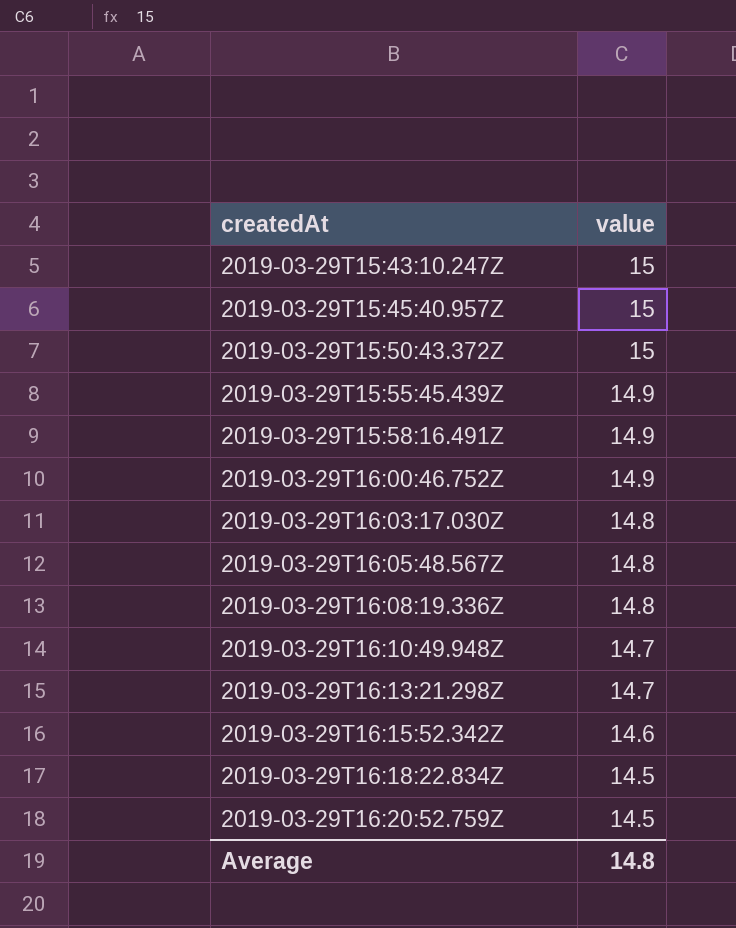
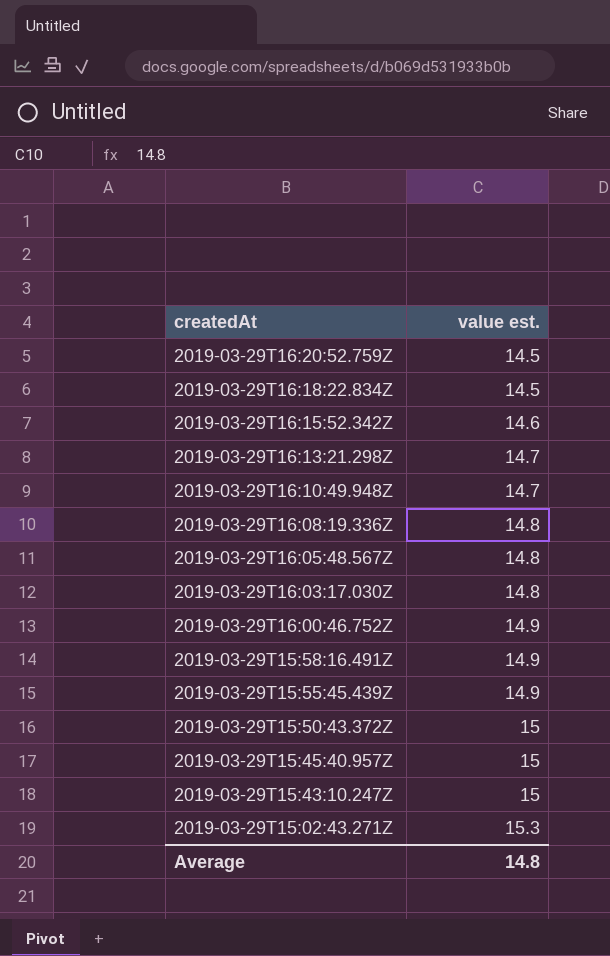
row order: createdAt ascending -> createdAt descending
column name: value -> value est.
row 2019-03-29T15:02:43.271Z: none -> 15.3

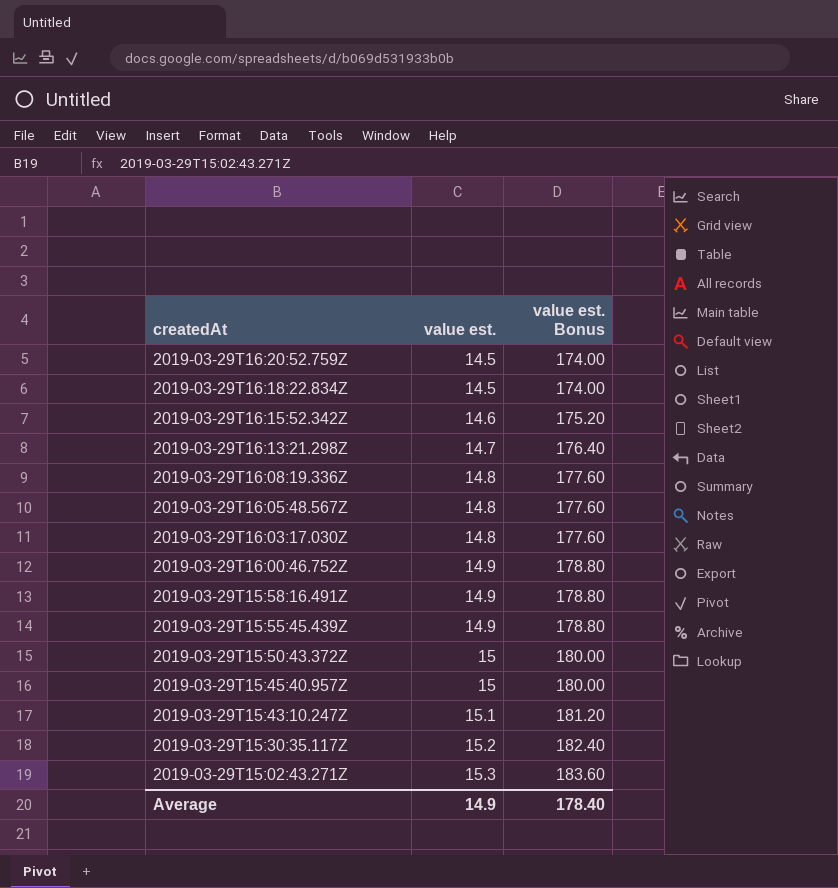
column value est. Bonus | formula: none -> [value est.] * 12
row 2019-03-29T16:10:49.948Z: 14.7 -> none
2019-03-29T15:43:10.247Z | value est.: 15 -> 15.1
row 2019-03-29T15:30:35.117Z: none -> 15.2 | 182.40
Average | value est.: 14.8 -> 14.9

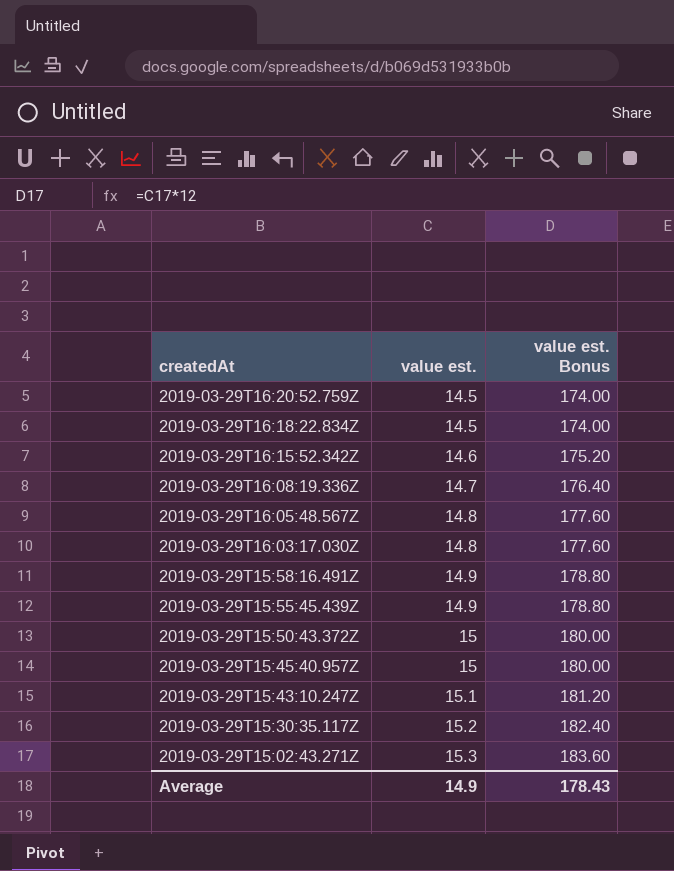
row 2019-03-29T16:13:21.298Z: 14.7 | 176.40 -> none
row 2019-03-29T16:00:46.752Z: 14.9 | 178.80 -> none
2019-03-29T16:08:19.336Z | value est.: 14.8 -> 14.7
2019-03-29T16:08:19.336Z | value est. Bonus: 177.60 -> 176.40
Average | value est. Bonus: 178.40 -> 178.43

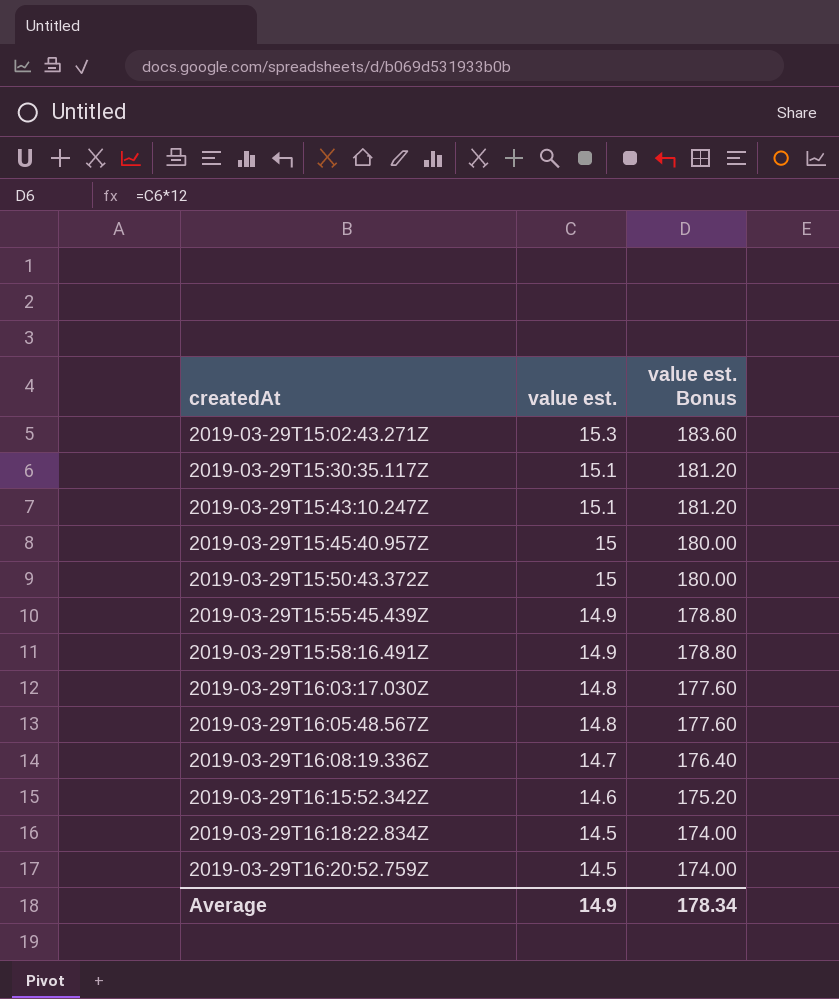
row order: createdAt descending -> createdAt ascending
2019-03-29T15:30:35.117Z | value est.: 15.2 -> 15.1
2019-03-29T15:30:35.117Z | value est. Bonus: 182.40 -> 181.20
Average | value est. Bonus: 178.43 -> 178.34

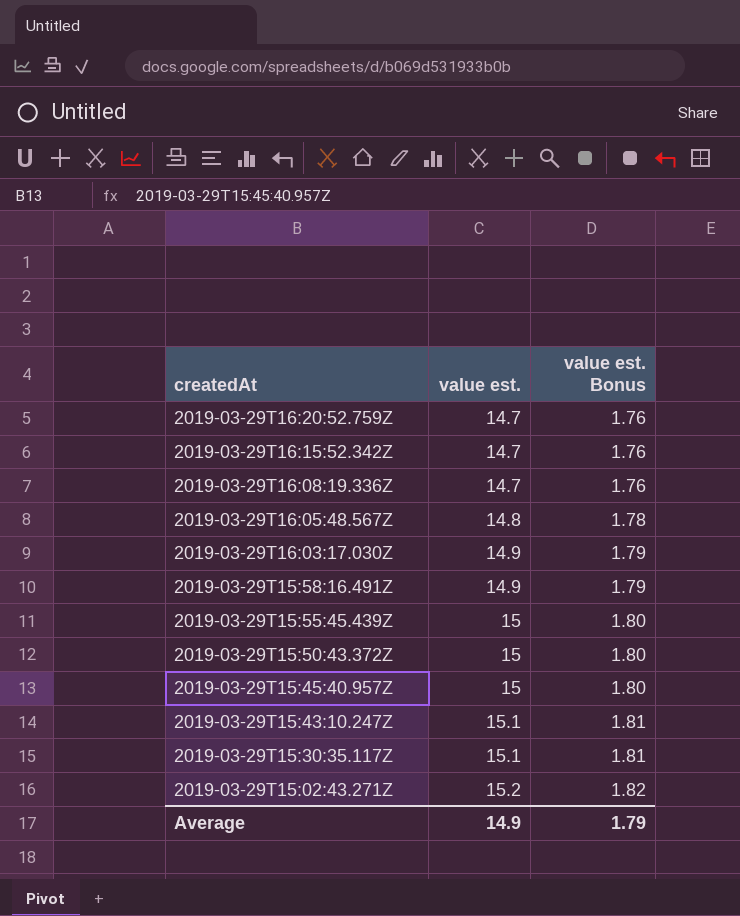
row order: createdAt ascending -> createdAt descending
column value est. Bonus | formula: [value est.] * 12 -> [value est.] * 0.12
row 2019-03-29T16:18:22.834Z: 14.5 | 174.00 -> none
2019-03-29T16:20:52.759Z | value est.: 14.5 -> 14.7
2019-03-29T16:15:52.342Z | value est.: 14.6 -> 14.7
2019-03-29T16:03:17.030Z | value est.: 14.8 -> 14.9
2019-03-29T15:55:45.439Z | value est.: 14.9 -> 15
2019-03-29T15:02:43.271Z | value est.: 15.3 -> 15.2
Average | value est. Bonus: 178.34 -> 1.79

